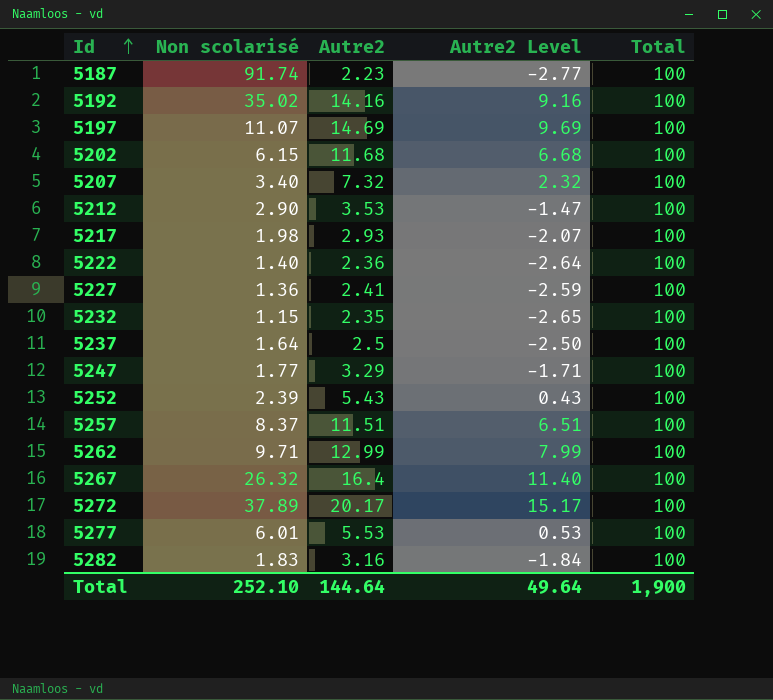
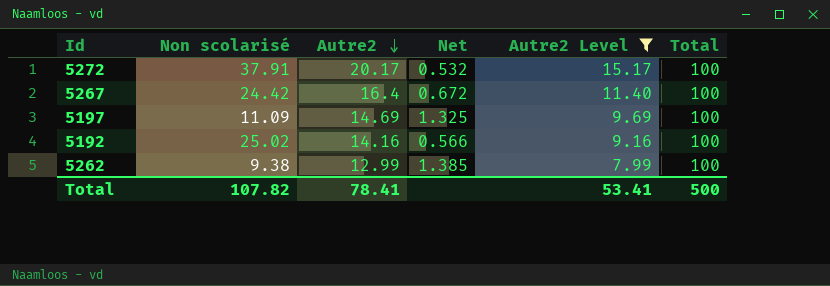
filter: none -> Autre2 Level >= 7.99
row order: Id ascending -> Autre2 descending
column Net | formula: none -> [Autre2] / [Non scolarisé]
5272 | Non scolarisé: 37.89 -> 37.91
5267 | Non scolarisé: 26.32 -> 24.42
5197 | Non scolarisé: 11.07 -> 11.09
5192 | Non scolarisé: 35.02 -> 25.02
5262 | Non scolarisé: 9.71 -> 9.38
Total | Non scolarisé: 252.10 -> 107.82
Total | Autre2: 144.64 -> 78.41
Total | Autre2 Level: 49.64 -> 53.41
Total | Total: 1,900 -> 500

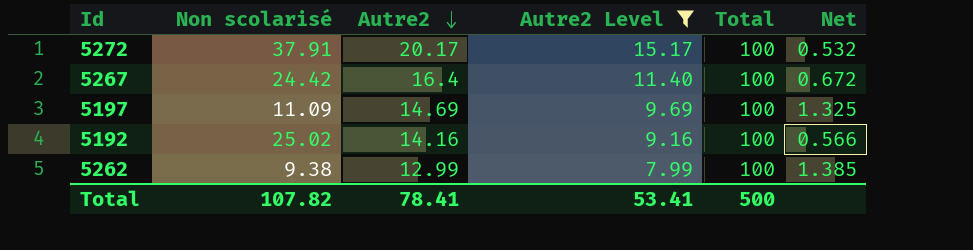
column Net | position: 4 -> 6

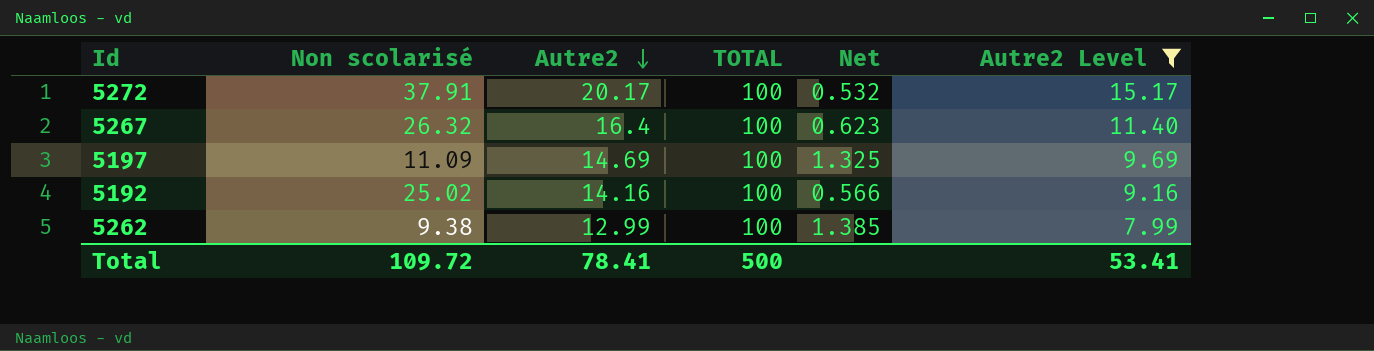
column name: Total -> TOTAL
column Autre2 Level | position: 4 -> 6
5267 | Non scolarisé: 24.42 -> 26.32
5267 | Net: 0.672 -> 0.623
Total | Non scolarisé: 107.82 -> 109.72

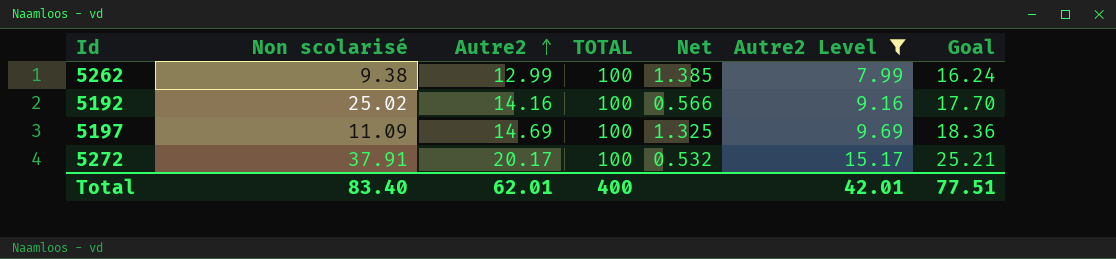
row order: Autre2 descending -> Autre2 ascending
column Goal | formula: none -> [Autre2] * 1.25
row 5267: 26.32 | 16.4 | 100 | 0.623 | 11.40 -> none
Total | Non scolarisé: 109.72 -> 83.40
Total | Autre2: 78.41 -> 62.01
Total | TOTAL: 500 -> 400
Total | Autre2 Level: 53.41 -> 42.01

